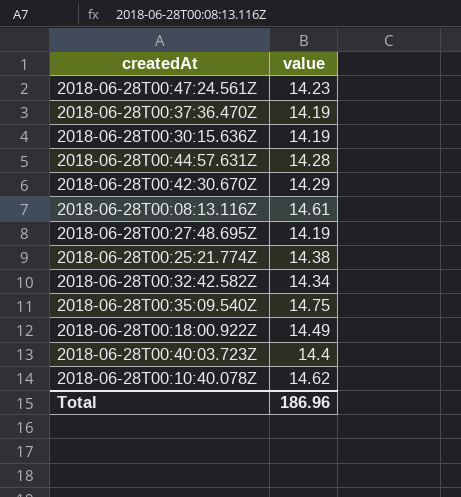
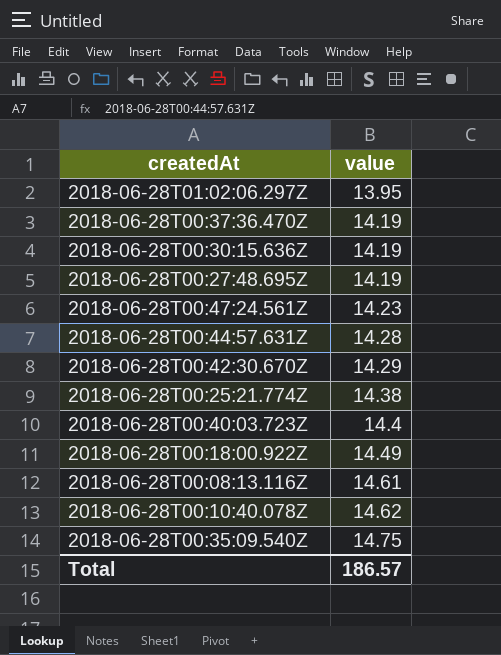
row order: none -> value ascending
row 2018-06-28T00:32:42.582Z: 14.34 -> none
row 2018-06-28T01:02:06.297Z: none -> 13.95
Total | value: 186.96 -> 186.57

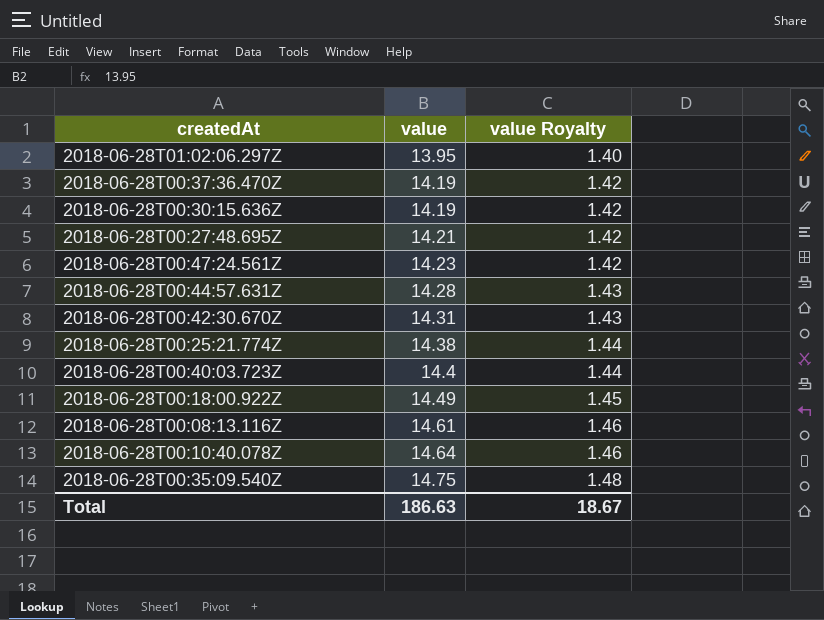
column value Royalty | formula: none -> [value] * 0.1
2018-06-28T00:27:48.695Z | value: 14.19 -> 14.21
2018-06-28T00:42:30.670Z | value: 14.29 -> 14.31
2018-06-28T00:10:40.078Z | value: 14.62 -> 14.64
Total | value: 186.57 -> 186.63

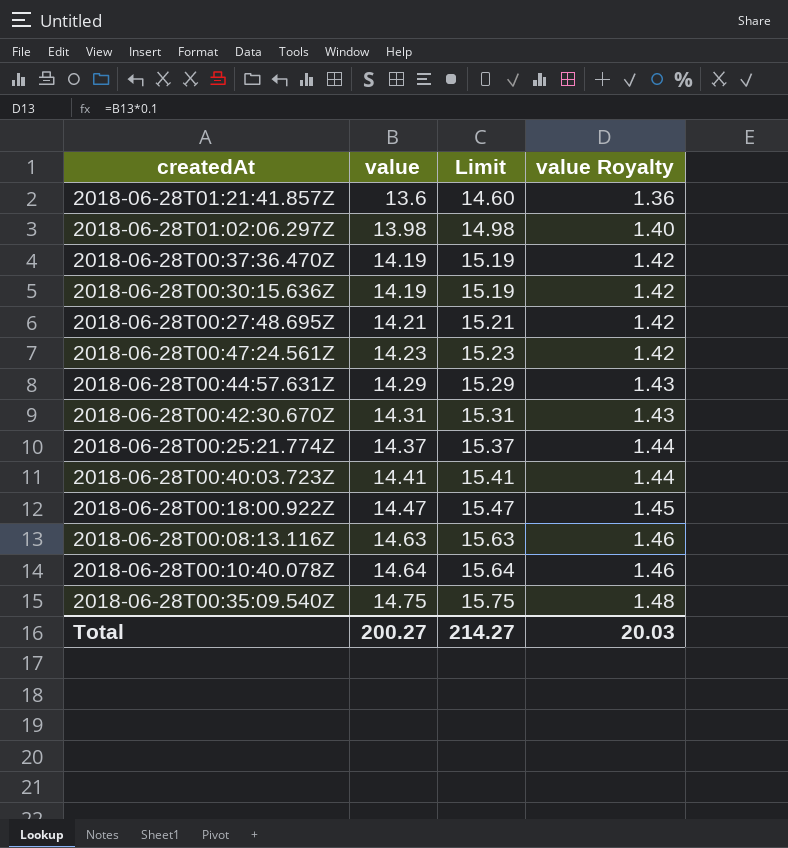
column Limit | formula: none -> [value] + 1
row 2018-06-28T01:21:41.857Z: none -> 13.6 | 14.60 | 1.36
2018-06-28T01:02:06.297Z | value: 13.95 -> 13.98
2018-06-28T00:44:57.631Z | value: 14.28 -> 14.29
2018-06-28T00:25:21.774Z | value: 14.38 -> 14.37
2018-06-28T00:40:03.723Z | value: 14.4 -> 14.41
2018-06-28T00:18:00.922Z | value: 14.49 -> 14.47
2018-06-28T00:08:13.116Z | value: 14.61 -> 14.63
Total | value: 186.63 -> 200.27
Total | value Royalty: 18.67 -> 20.03

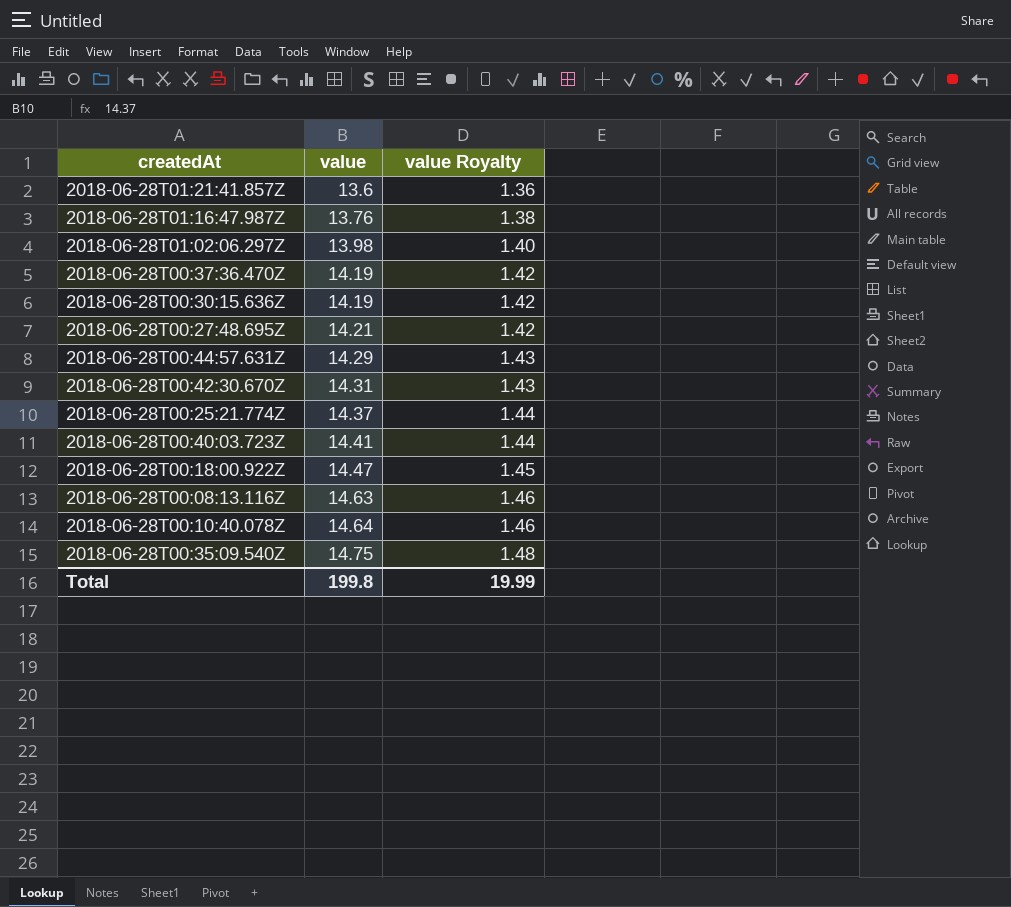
column Limit | formula: [value] + 1 -> none
row 2018-06-28T00:47:24.561Z: 14.23 | 15.23 | 1.42 -> none
row 2018-06-28T01:16:47.987Z: none -> 13.76 | 1.38
Total | value: 200.27 -> 199.8
Total | value Royalty: 20.03 -> 19.99

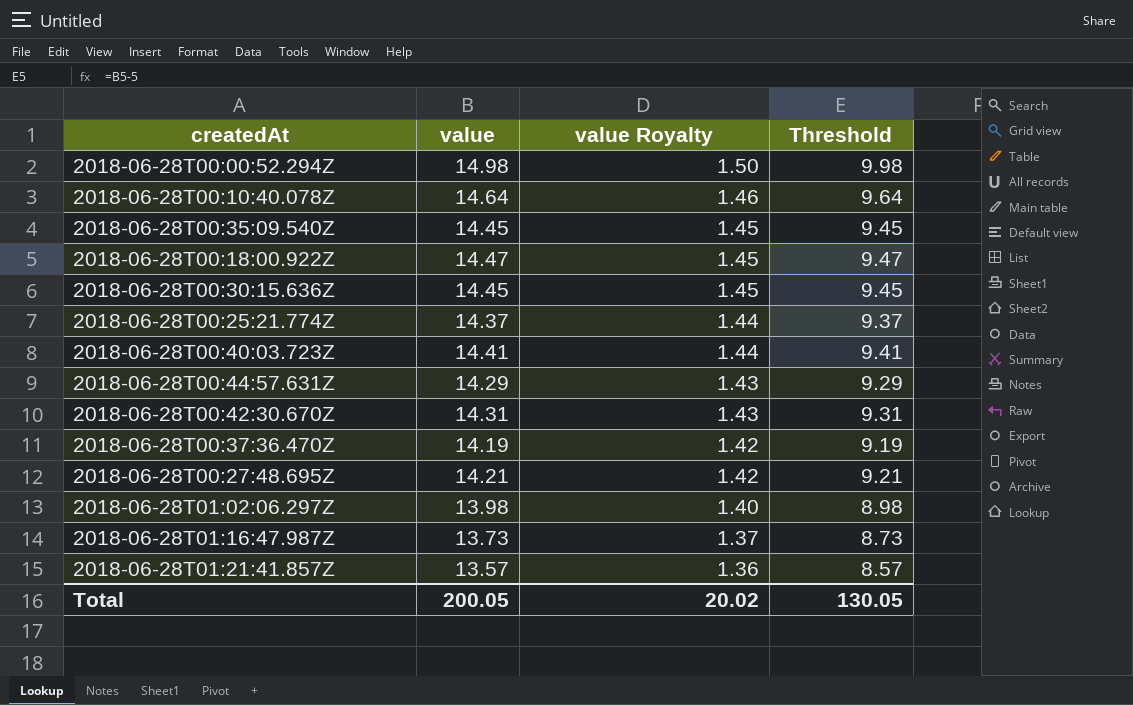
row order: value ascending -> value Royalty descending
column Threshold | formula: none -> [value] - 5
row 2018-06-28T00:08:13.116Z: 14.63 | 1.46 -> none
row 2018-06-28T00:00:52.294Z: none -> 14.98 | 1.50 | 9.98
2018-06-28T00:35:09.540Z | value: 14.75 -> 14.45
2018-06-28T00:35:09.540Z | value Royalty: 1.48 -> 1.45
2018-06-28T00:30:15.636Z | value: 14.19 -> 14.45
2018-06-28T00:30:15.636Z | value Royalty: 1.42 -> 1.45
2018-06-28T01:16:47.987Z | value: 13.76 -> 13.73
2018-06-28T01:16:47.987Z | value Royalty: 1.38 -> 1.37
2018-06-28T01:21:41.857Z | value: 13.6 -> 13.57
Total | value: 199.8 -> 200.05
Total | value Royalty: 19.99 -> 20.02

